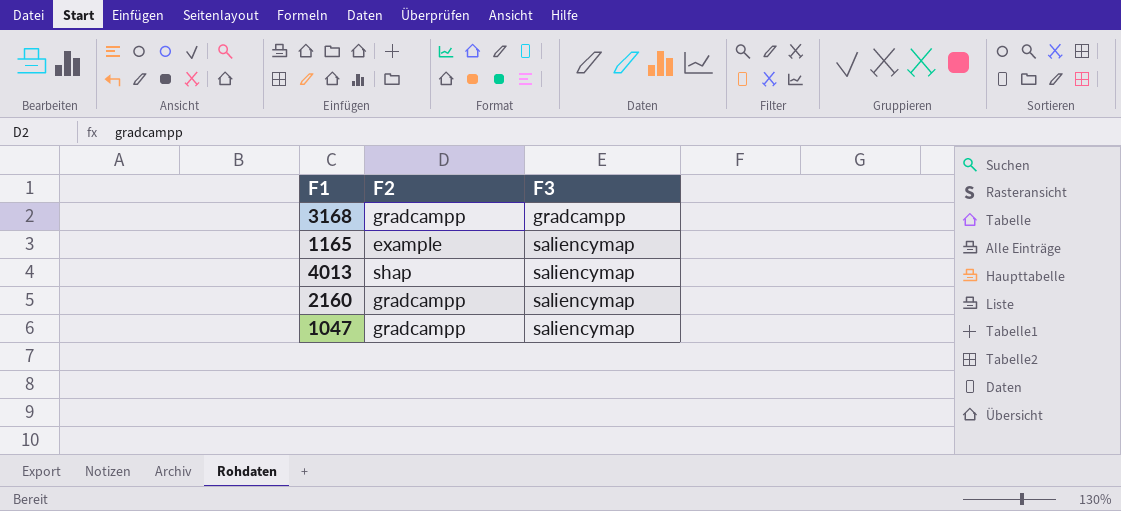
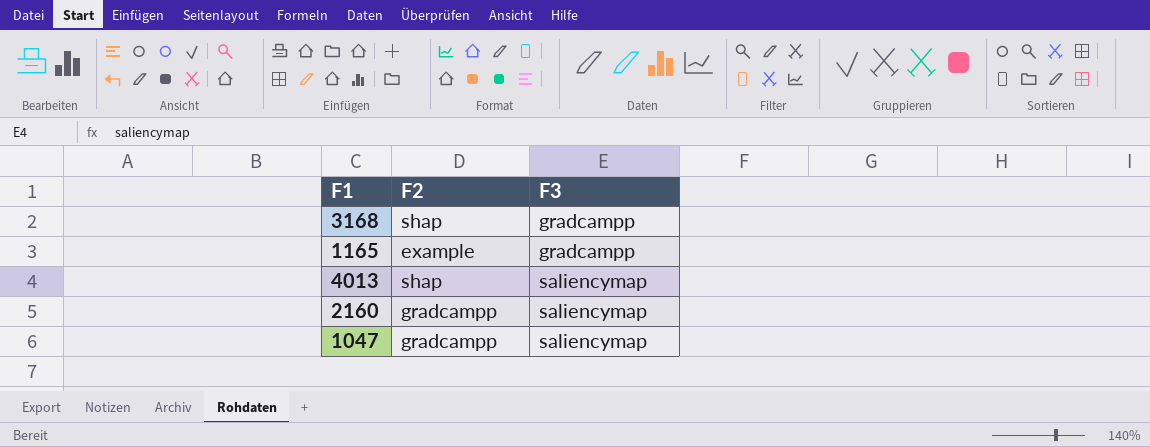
3168 | F2: gradcampp -> shap
1165 | F3: saliencymap -> gradcampp

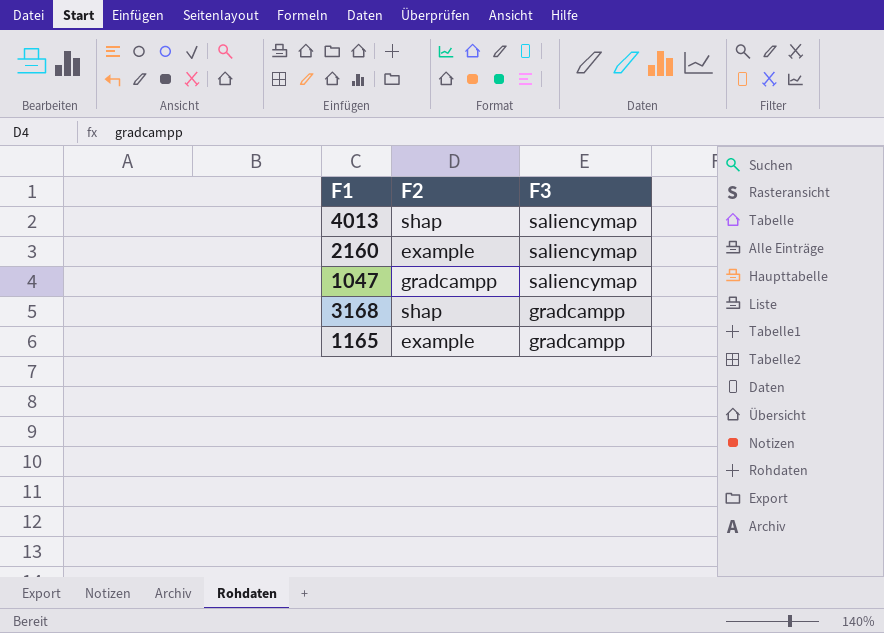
row order: F3 ascending -> F3 descending
2160 | F2: gradcampp -> example

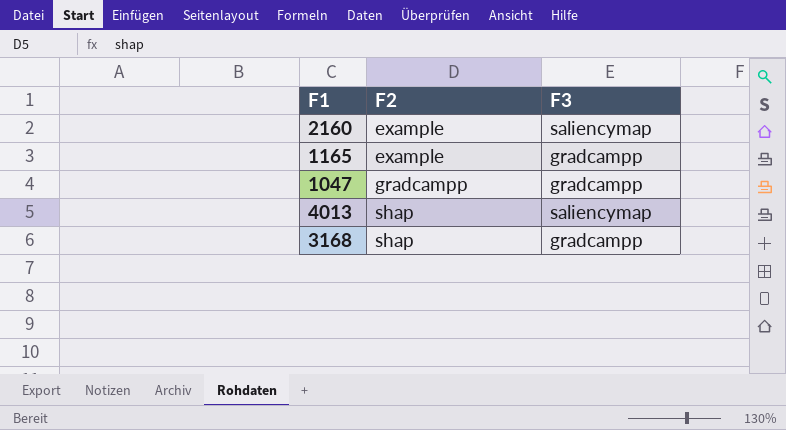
row order: F3 descending -> F2 ascending
1047 | F3: saliencymap -> gradcampp

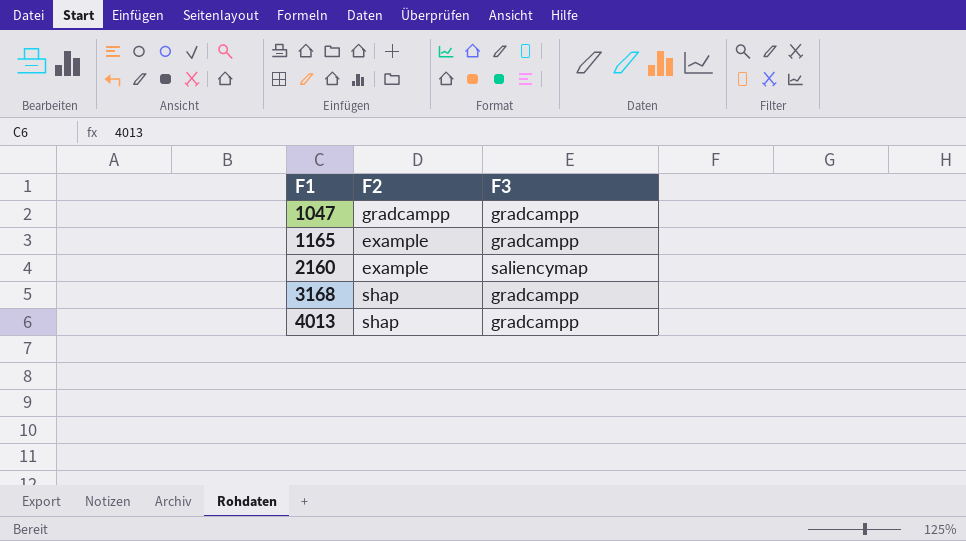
row order: F2 ascending -> F1 ascending
4013 | F3: saliencymap -> gradcampp

